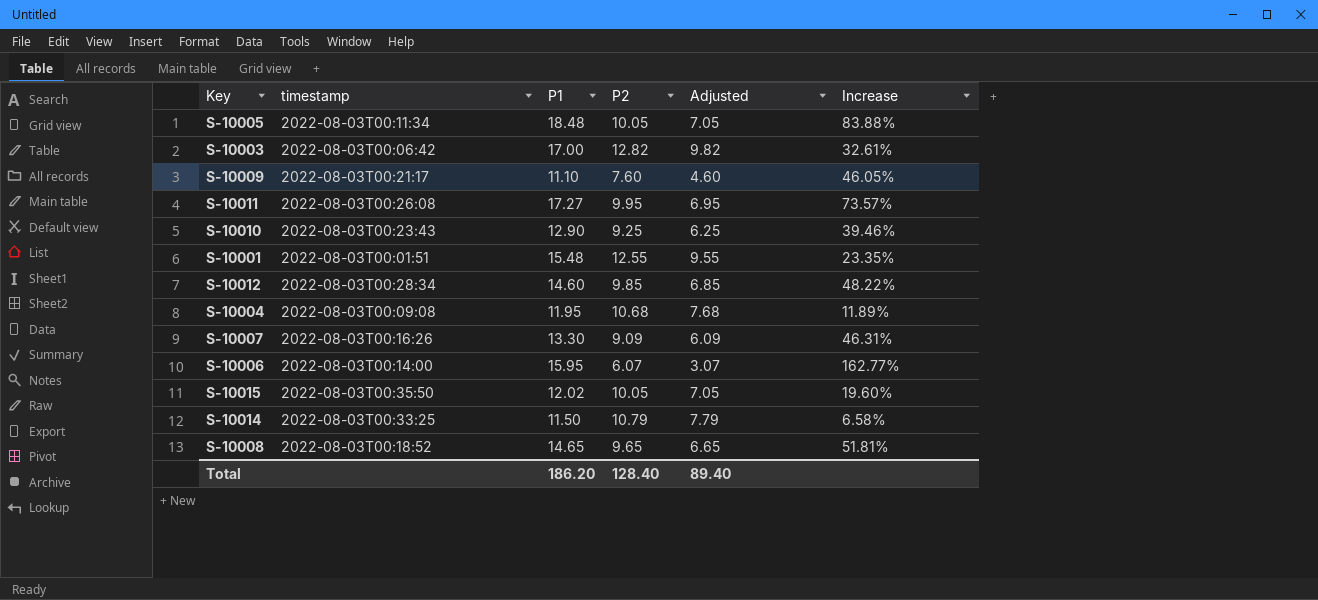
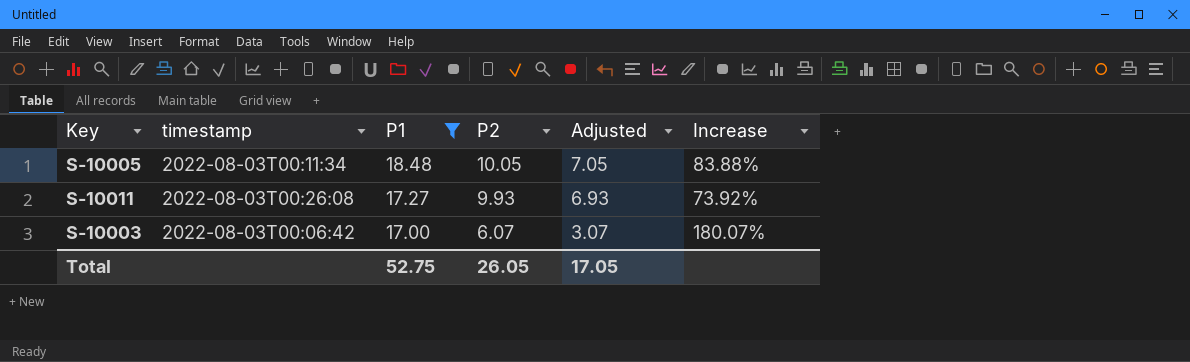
filter: none -> P1 >= 17.00
row order: none -> P1 descending
S-10011 | P2: 9.95 -> 9.93
S-10011 | Adjusted: 6.95 -> 6.93
S-10011 | Increase: 73.57% -> 73.92%
S-10003 | P2: 12.82 -> 6.07
S-10003 | Adjusted: 9.82 -> 3.07
S-10003 | Increase: 32.61% -> 180.07%
Total | P1: 186.20 -> 52.75
Total | P2: 128.40 -> 26.05
Total | Adjusted: 89.40 -> 17.05

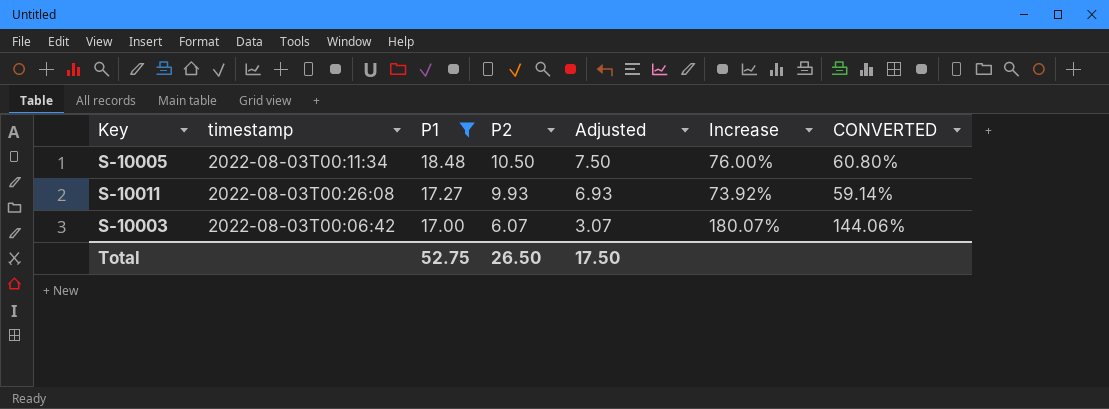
column CONVERTED | formula: none -> [Increase] * 0.8
S-10005 | P2: 10.05 -> 10.50
S-10005 | Adjusted: 7.05 -> 7.50
S-10005 | Increase: 83.88% -> 76.00%
Total | P2: 26.05 -> 26.50
Total | Adjusted: 17.05 -> 17.50

